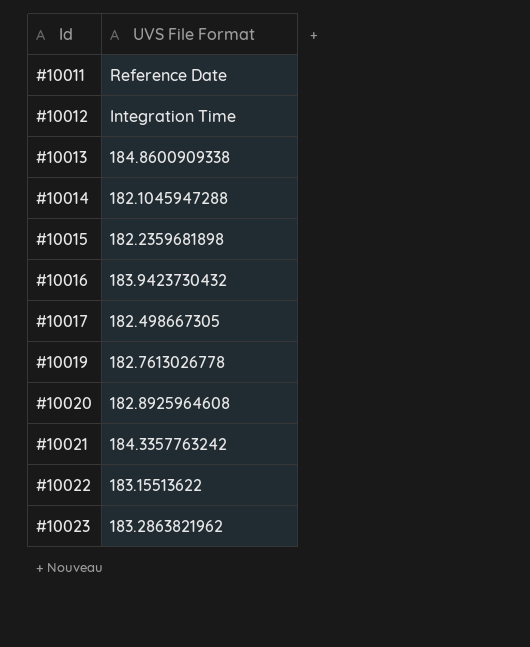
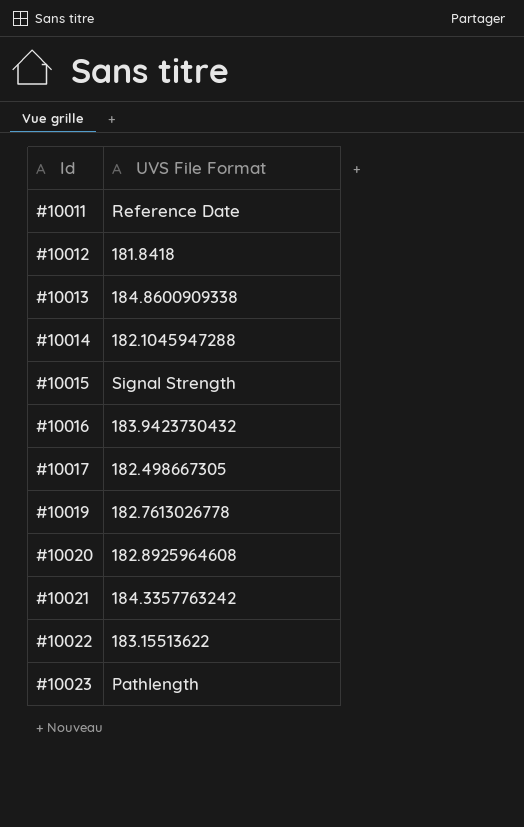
#10012 | UVS File Format: Integration Time -> 181.8418
#10015 | UVS File Format: 182.2359681898 -> Signal Strength
#10023 | UVS File Format: 183.2863821962 -> Pathlength

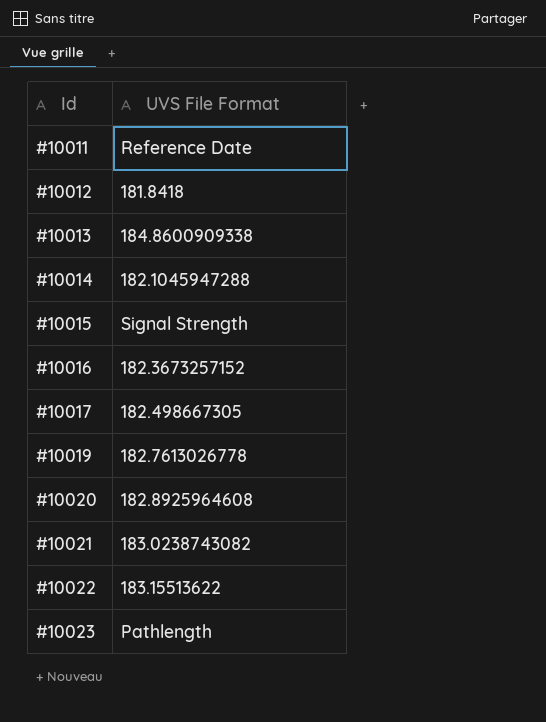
#10016 | UVS File Format: 183.9423730432 -> 182.3673257152
#10021 | UVS File Format: 184.3357763242 -> 183.0238743082

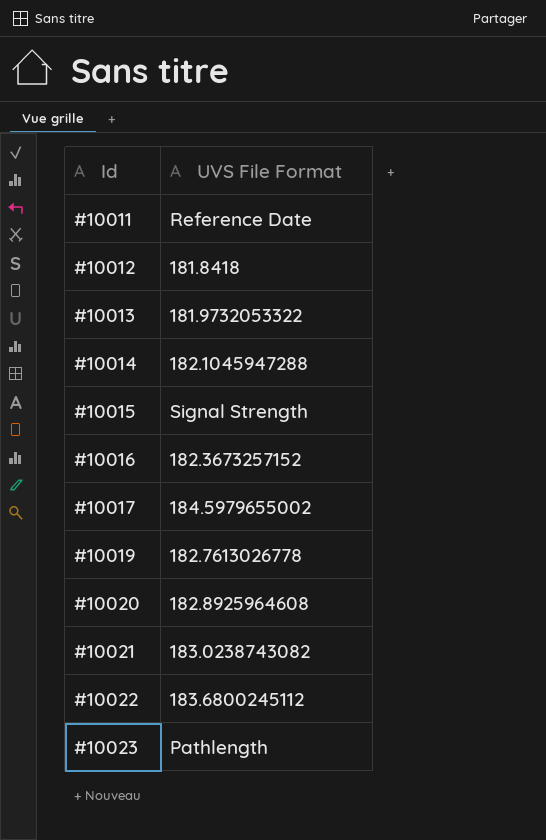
#10013 | UVS File Format: 184.8600909338 -> 181.9732053322
#10017 | UVS File Format: 182.498667305 -> 184.5979655002
#10022 | UVS File Format: 183.15513622 -> 183.6800245112

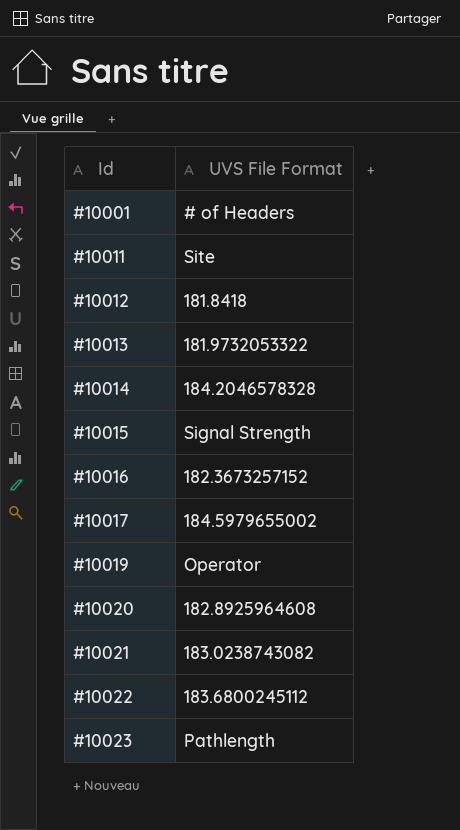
row #10001: none -> # of Headers
#10011 | UVS File Format: Reference Date -> Site
#10014 | UVS File Format: 182.1045947288 -> 184.2046578328
#10019 | UVS File Format: 182.7613026778 -> Operator

